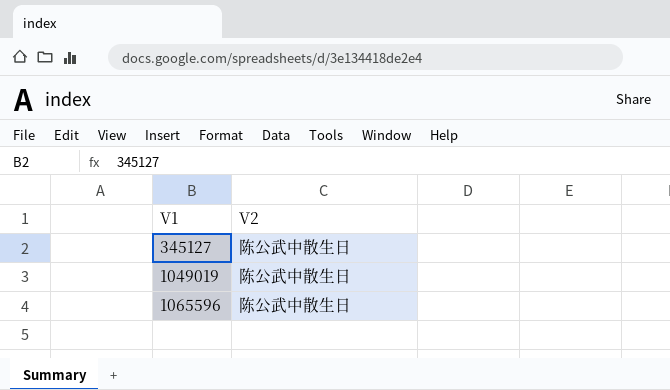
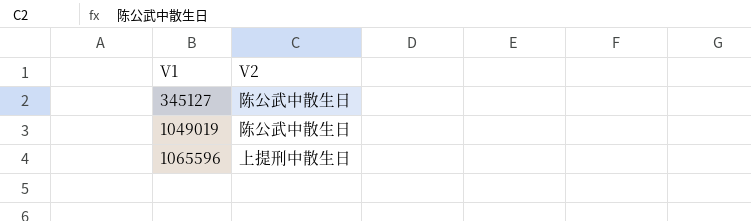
1065596 | V2: 陈公武中散生日 -> 上提刑中散生日

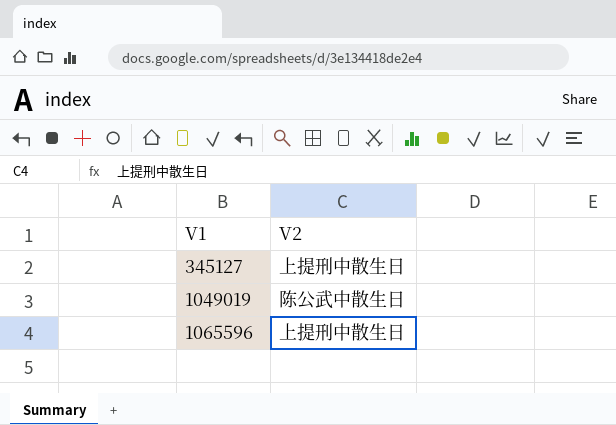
345127 | V2: 陈公武中散生日 -> 上提刑中散生日

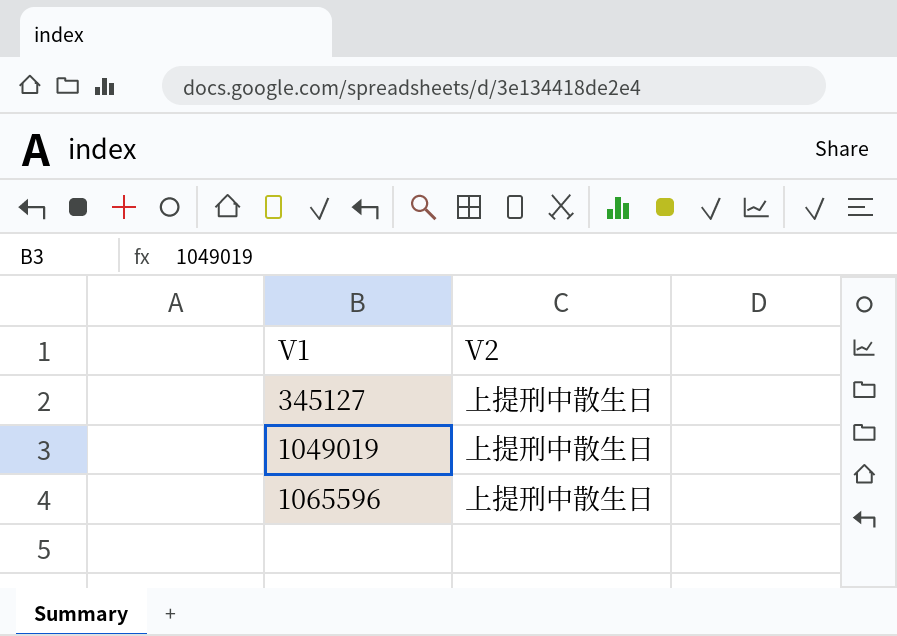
1049019 | V2: 陈公武中散生日 -> 上提刑中散生日

